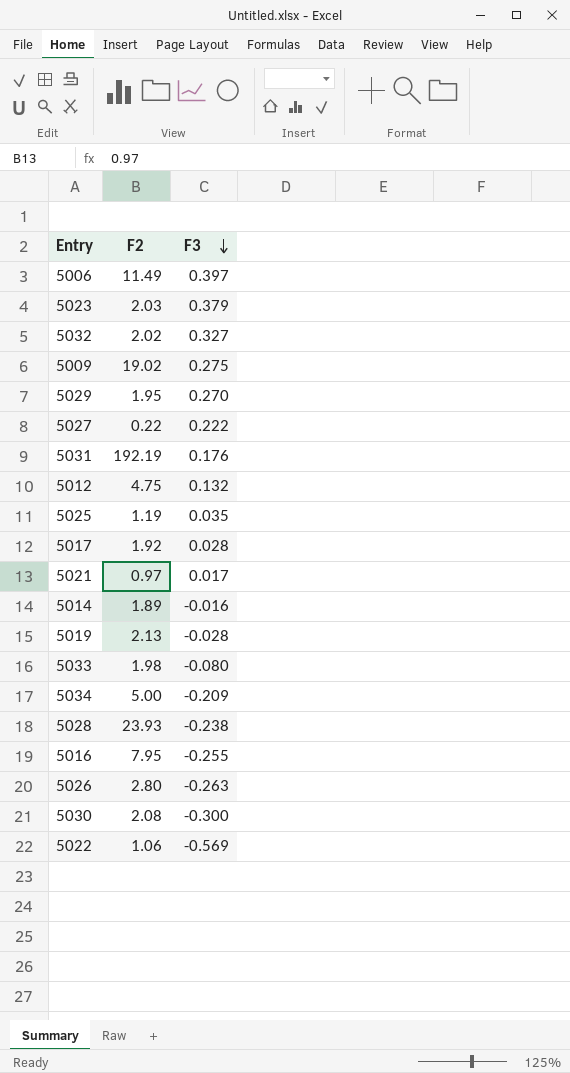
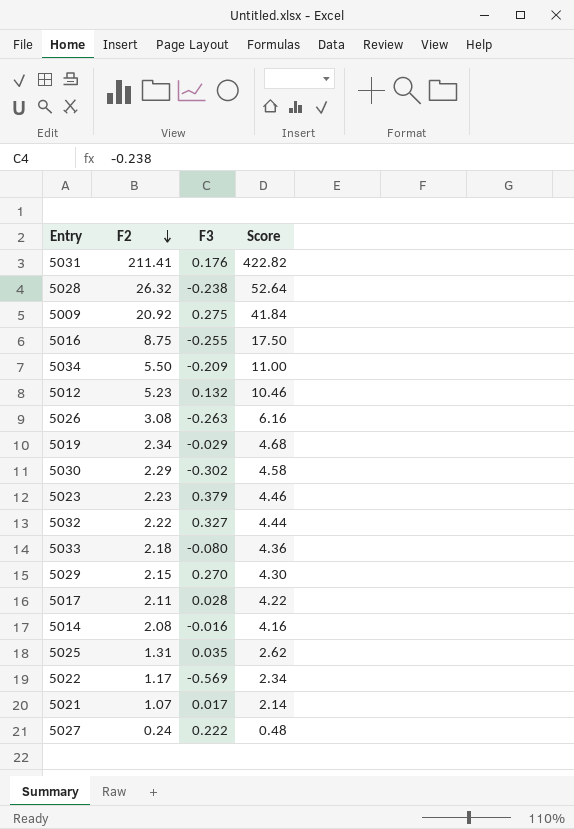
row order: F3 descending -> F2 descending
column Score | formula: none -> [F2] * 2
row 5006: 11.49 | 0.397 -> none
5031 | F2: 192.19 -> 211.41
5028 | F2: 23.93 -> 26.32
5009 | F2: 19.02 -> 20.92
5016 | F2: 7.95 -> 8.75
5034 | F2: 5.00 -> 5.50
5012 | F2: 4.75 -> 5.23
5026 | F2: 2.80 -> 3.08
5019 | F2: 2.13 -> 2.34
5019 | F3: -0.028 -> -0.029
5030 | F2: 2.08 -> 2.29
5030 | F3: -0.300 -> -0.302
5023 | F2: 2.03 -> 2.23
5032 | F2: 2.02 -> 2.22
5033 | F2: 1.98 -> 2.18
5029 | F2: 1.95 -> 2.15
5017 | F2: 1.92 -> 2.11
5014 | F2: 1.89 -> 2.08
5025 | F2: 1.19 -> 1.31
5022 | F2: 1.06 -> 1.17
5021 | F2: 0.97 -> 1.07
5027 | F2: 0.22 -> 0.24

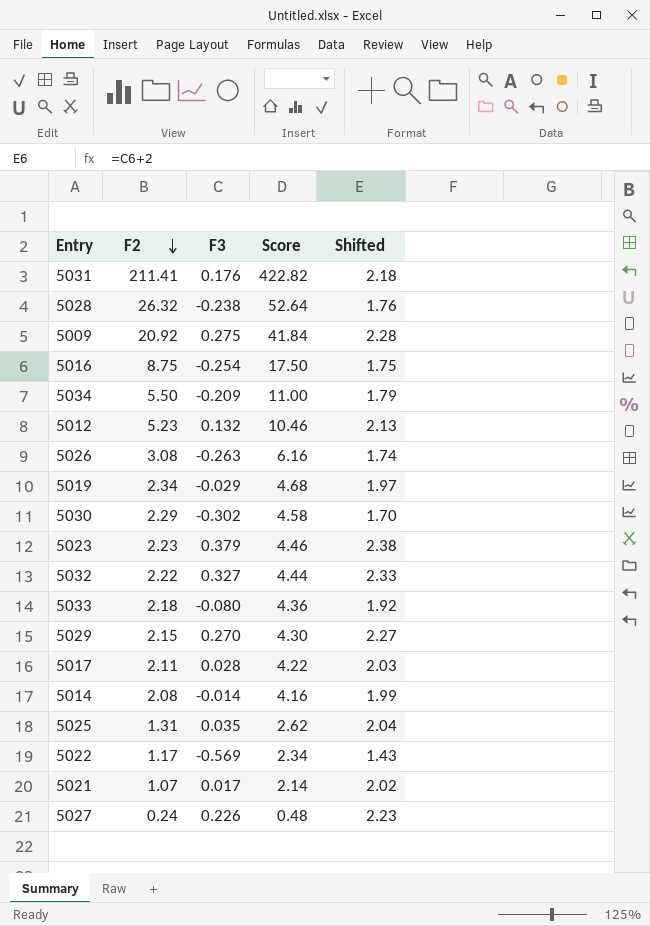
column Shifted | formula: none -> [F3] + 2
5016 | F3: -0.255 -> -0.254
5014 | F3: -0.016 -> -0.014
5027 | F3: 0.222 -> 0.226

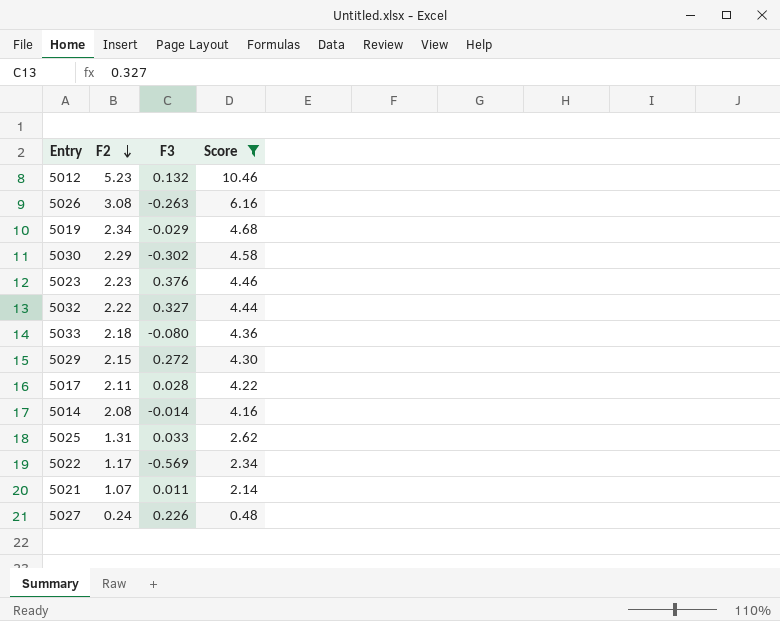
filter: none -> Score <= 10.46
column Shifted | formula: [F3] + 2 -> none
5023 | F3: 0.379 -> 0.376
5029 | F3: 0.270 -> 0.272
5025 | F3: 0.035 -> 0.033
5021 | F3: 0.017 -> 0.011

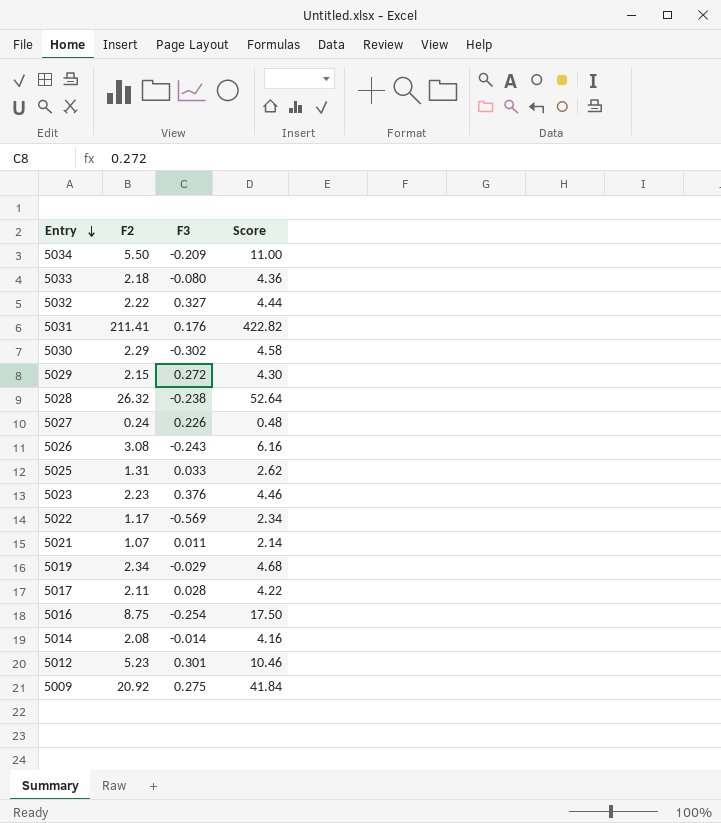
filter: Score <= 10.46 -> none
row order: F2 descending -> Entry descending
5026 | F3: -0.263 -> -0.243
5012 | F3: 0.132 -> 0.301

